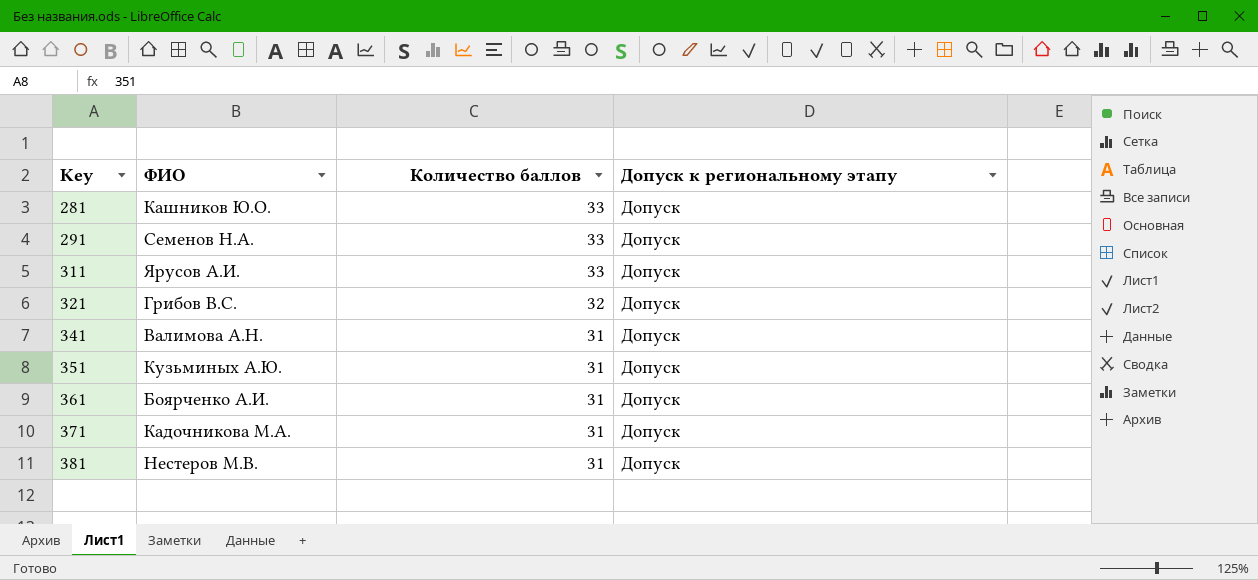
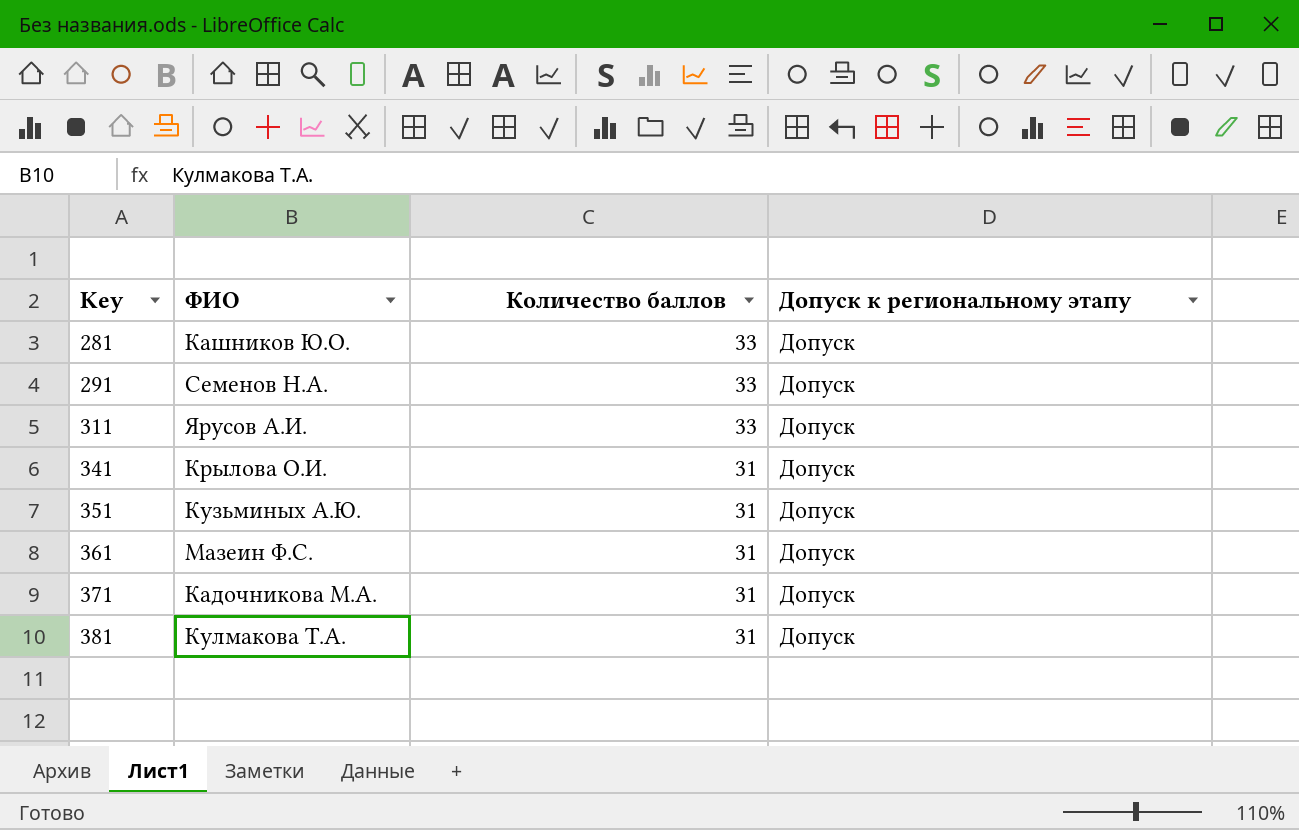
row 321: Грибов В.С. | 32 | Допуск -> none
341 | ФИО: Валимова А.Н. -> Крылова О.И.
361 | ФИО: Боярченко А.И. -> Мазеин Ф.С.
381 | ФИО: Нестеров М.В. -> Кулмакова Т.А.

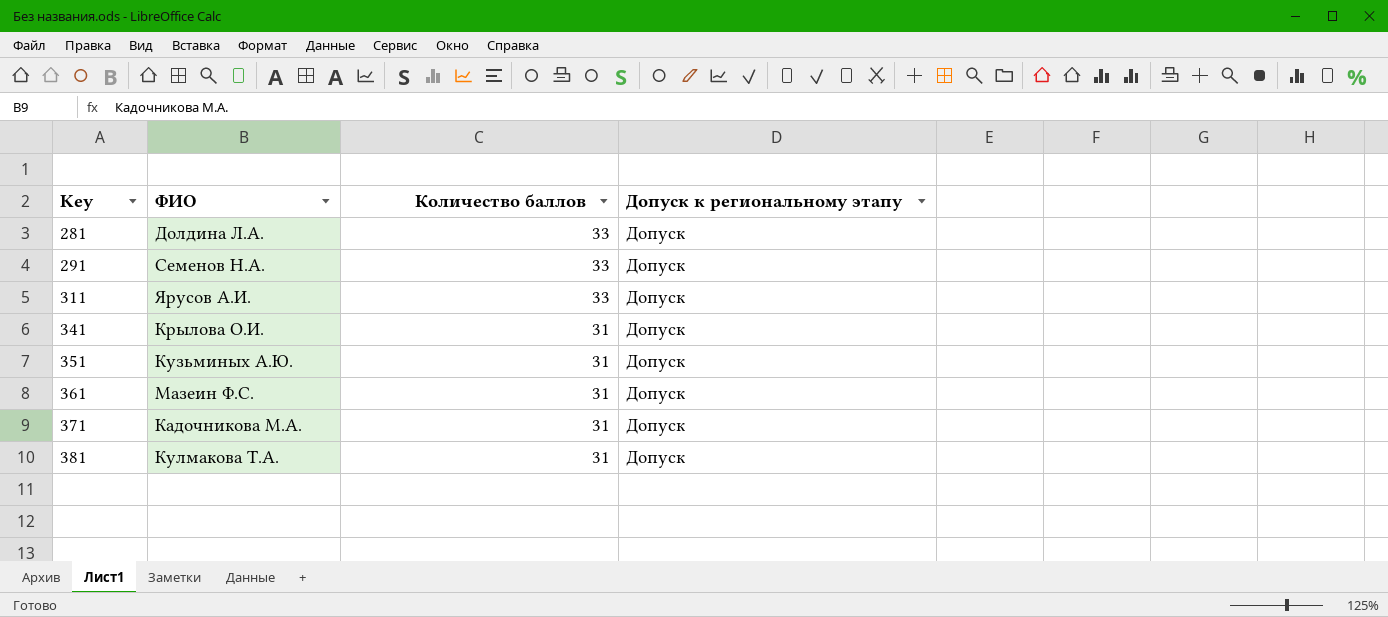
281 | ФИО: Кашников Ю.О. -> Долдина Л.А.

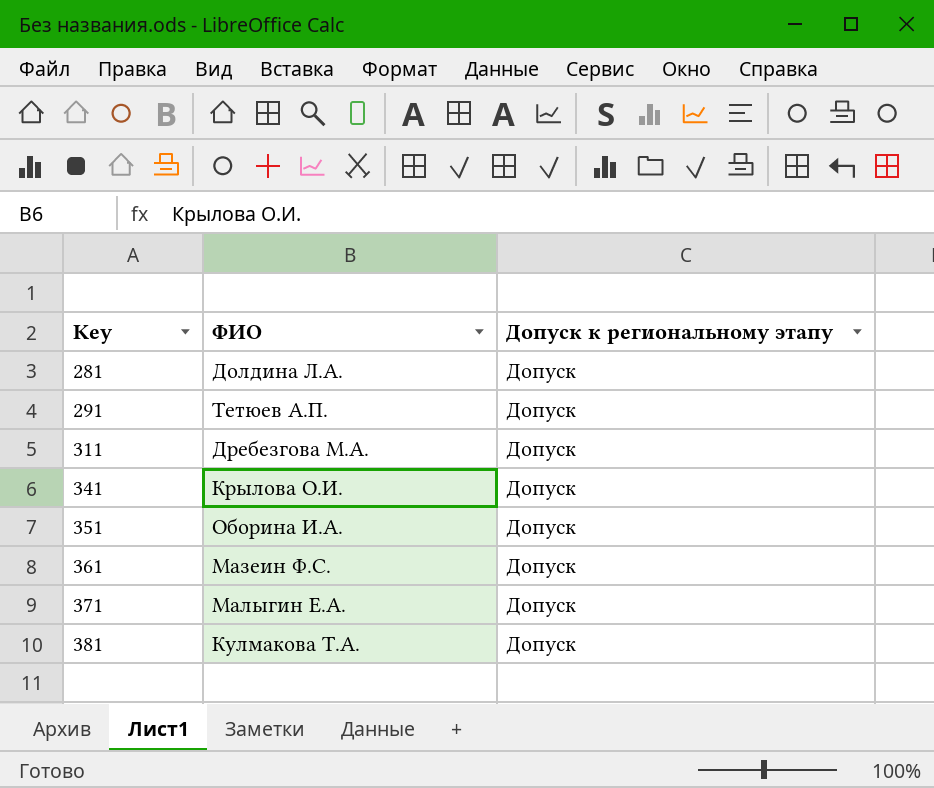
column Количество баллов | position: 3 -> none
291 | ФИО: Семенов Н.А. -> Тетюев А.П.
311 | ФИО: Ярусов А.И. -> Дребезгова М.А.
351 | ФИО: Кузьминых А.Ю. -> Оборина И.А.
371 | ФИО: Кадочникова М.А. -> Малыгин Е.А.

